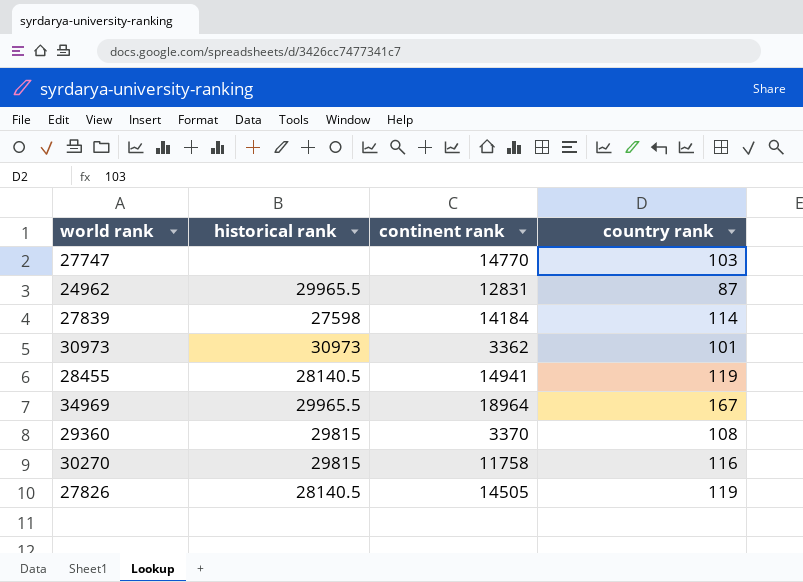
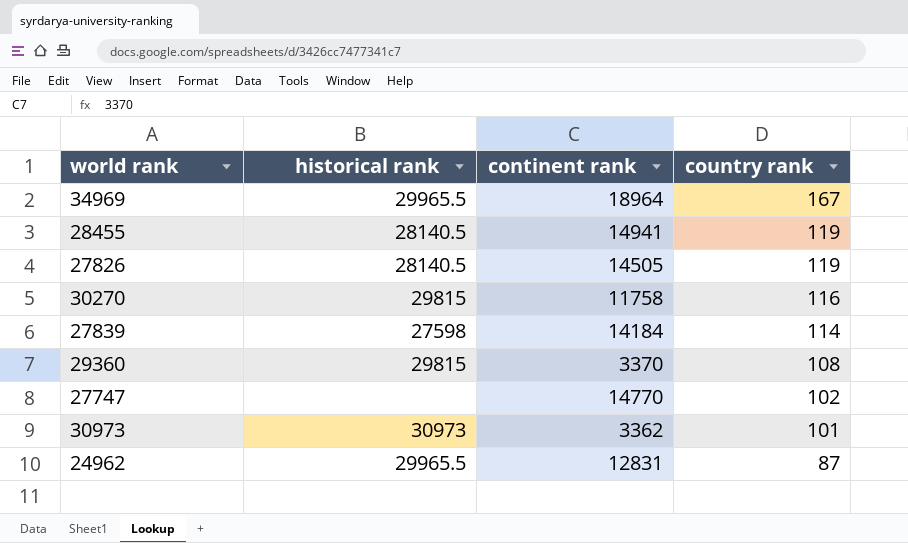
row order: none -> country rank descending
27747 | country rank: 103 -> 102

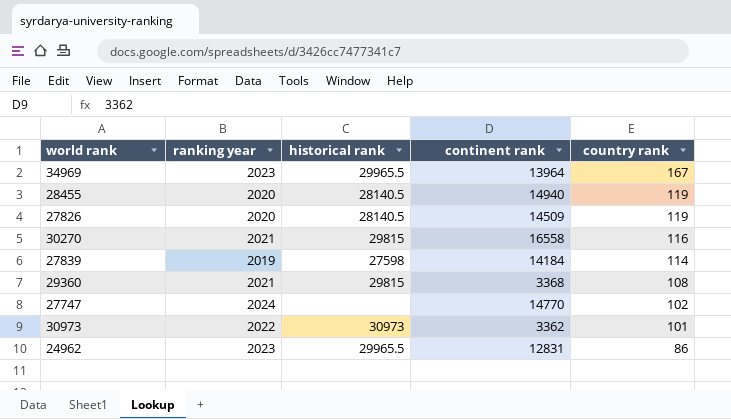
column ranking year | position: none -> 2
34969 | continent rank: 18964 -> 13964
28455 | continent rank: 14941 -> 14940
27826 | continent rank: 14505 -> 14509
30270 | continent rank: 11758 -> 16558
29360 | continent rank: 3370 -> 3368
24962 | country rank: 87 -> 86

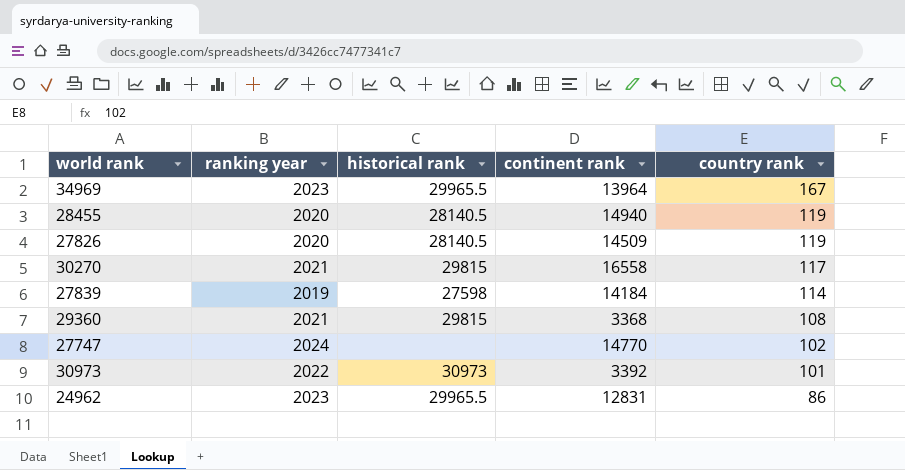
30270 | country rank: 116 -> 117
30973 | continent rank: 3362 -> 3392

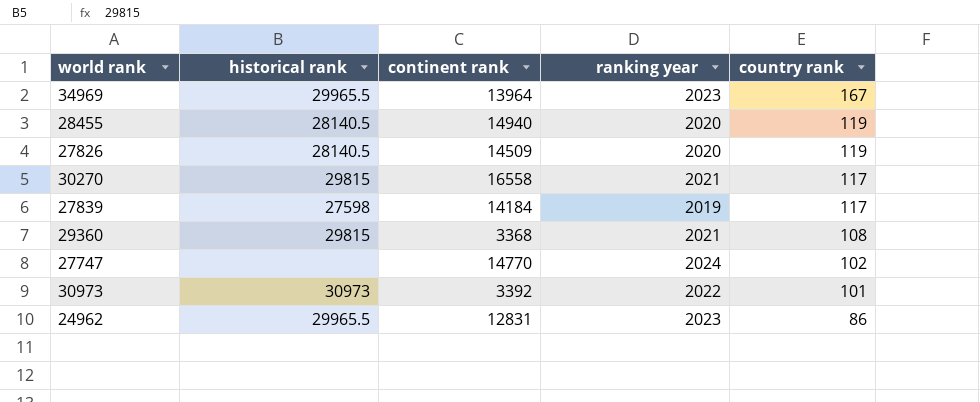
column ranking year | position: 2 -> 4
27839 | country rank: 114 -> 117

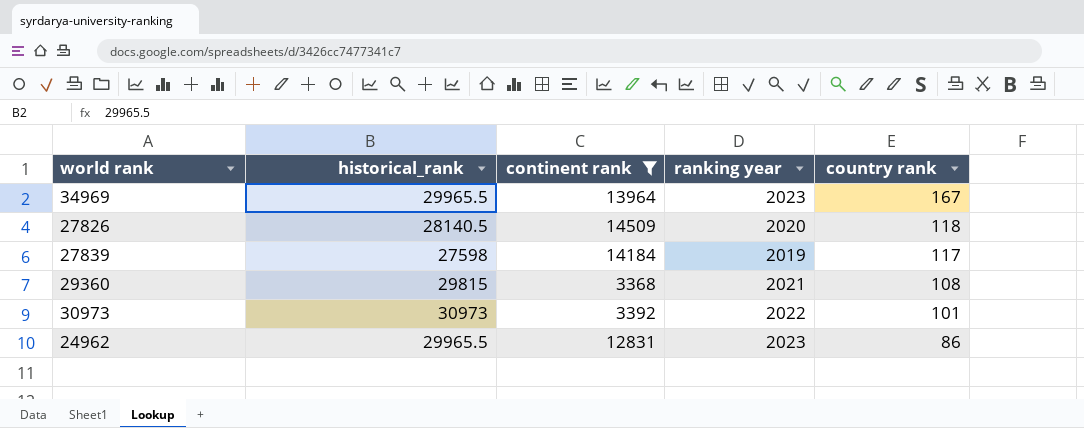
filter: none -> continent rank <= 14509
column name: historical rank -> historical_rank
27826 | country rank: 119 -> 118

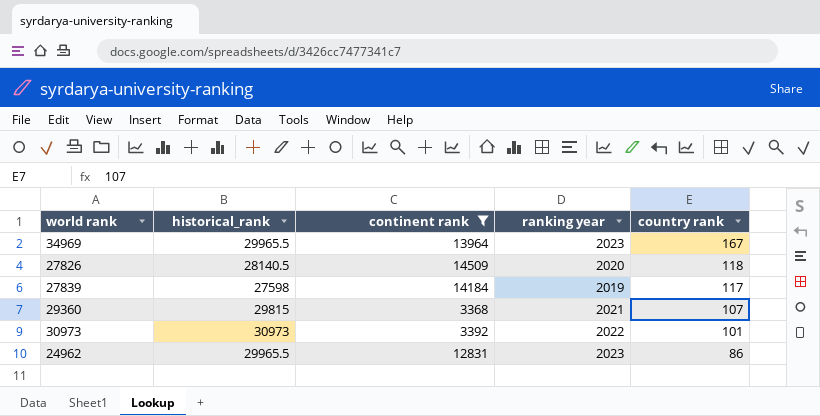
29360 | country rank: 108 -> 107

